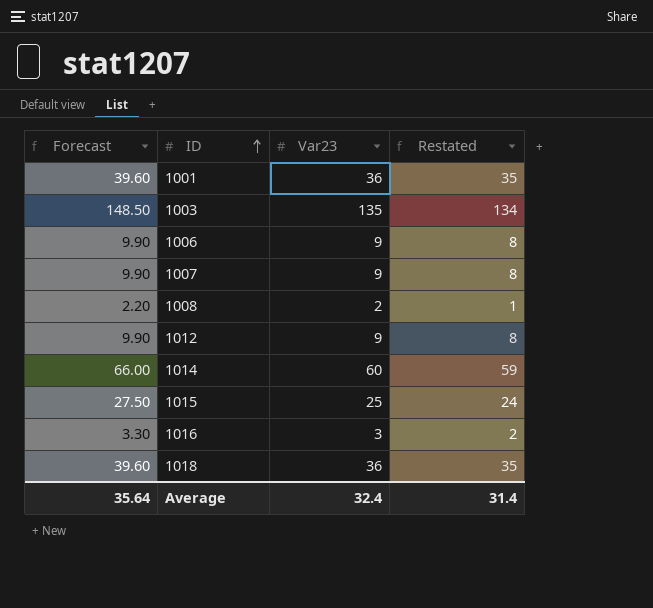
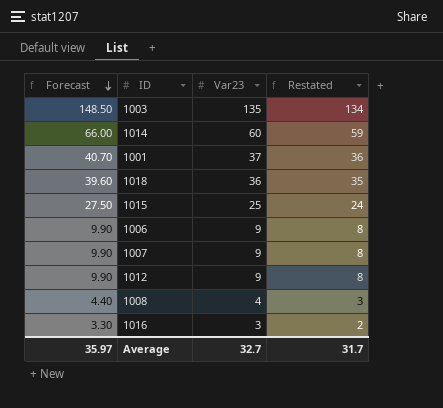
row order: ID ascending -> Forecast descending
1001 | Forecast: 39.60 -> 40.70
1001 | Var23: 36 -> 37
1001 | Restated: 35 -> 36
1008 | Forecast: 2.20 -> 4.40
1008 | Var23: 2 -> 4
1008 | Restated: 1 -> 3
Average | Forecast: 35.64 -> 35.97
Average | Var23: 32.4 -> 32.7
Average | Restated: 31.4 -> 31.7

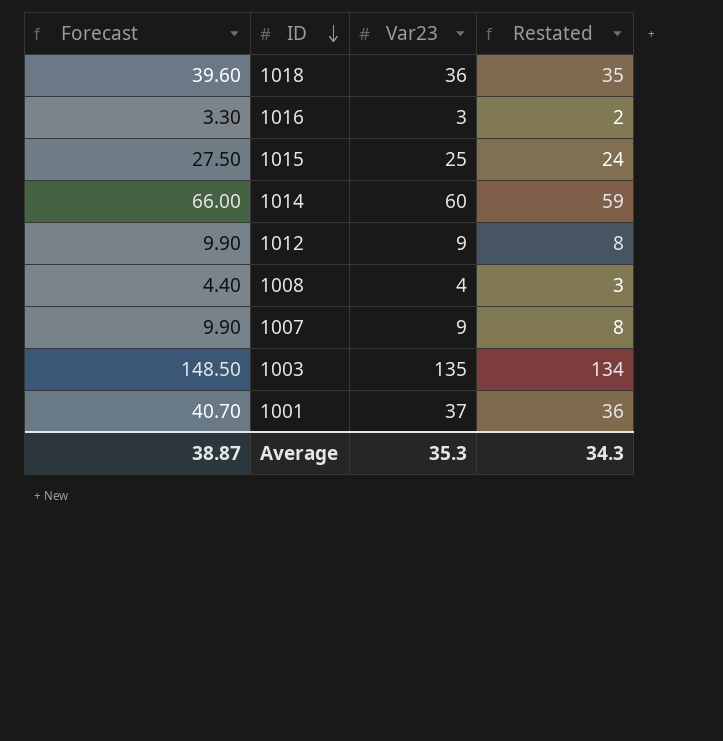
row order: Forecast descending -> ID descending
row 1006: 9.90 | 9 | 8 -> none
Average | Forecast: 35.97 -> 38.87
Average | Var23: 32.7 -> 35.3
Average | Restated: 31.7 -> 34.3

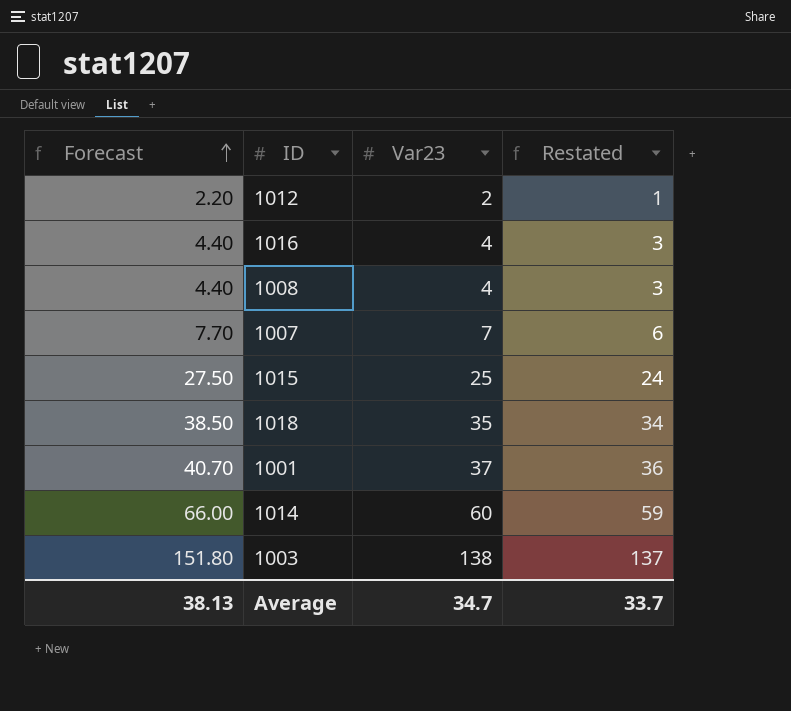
row order: ID descending -> Forecast ascending
1012 | Forecast: 9.90 -> 2.20
1012 | Var23: 9 -> 2
1012 | Restated: 8 -> 1
1016 | Forecast: 3.30 -> 4.40
1016 | Var23: 3 -> 4
1016 | Restated: 2 -> 3
1007 | Forecast: 9.90 -> 7.70
1007 | Var23: 9 -> 7
1007 | Restated: 8 -> 6
1018 | Forecast: 39.60 -> 38.50
1018 | Var23: 36 -> 35
1018 | Restated: 35 -> 34
1003 | Forecast: 148.50 -> 151.80
1003 | Var23: 135 -> 138
1003 | Restated: 134 -> 137
Average | Forecast: 38.87 -> 38.13
Average | Var23: 35.3 -> 34.7
Average | Restated: 34.3 -> 33.7

